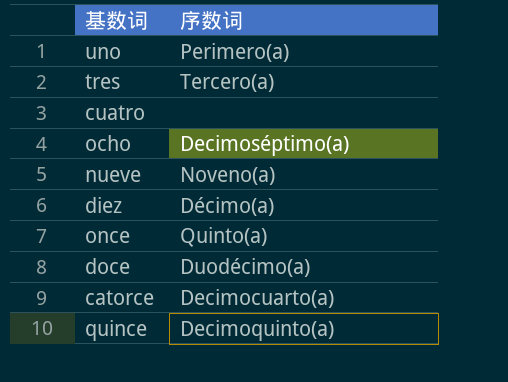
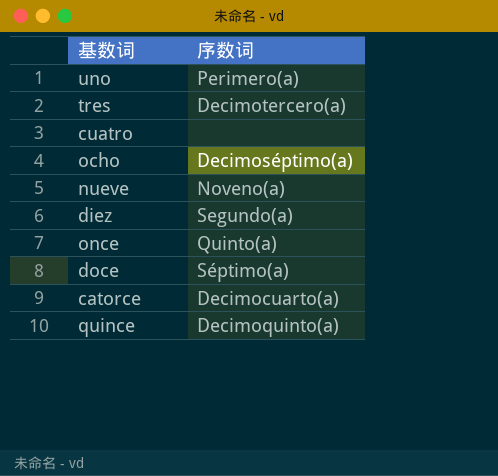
tres | 序数词: Tercero(a) -> Decimotercero(a)
diez | 序数词: Décimo(a) -> Segundo(a)
doce | 序数词: Duodécimo(a) -> Séptimo(a)

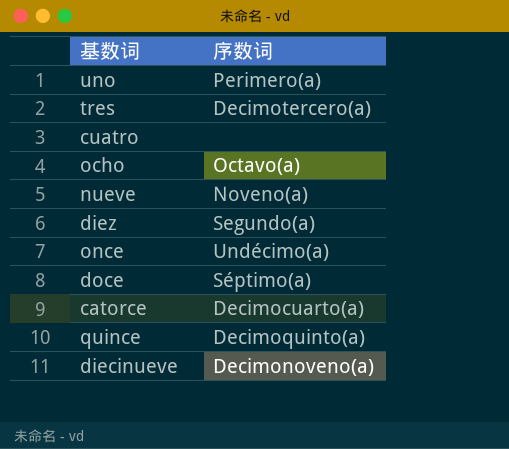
ocho | 序数词: Decimoséptimo(a) -> Octavo(a)
once | 序数词: Quinto(a) -> Undécimo(a)
row diecinueve: none -> Decimonoveno(a)

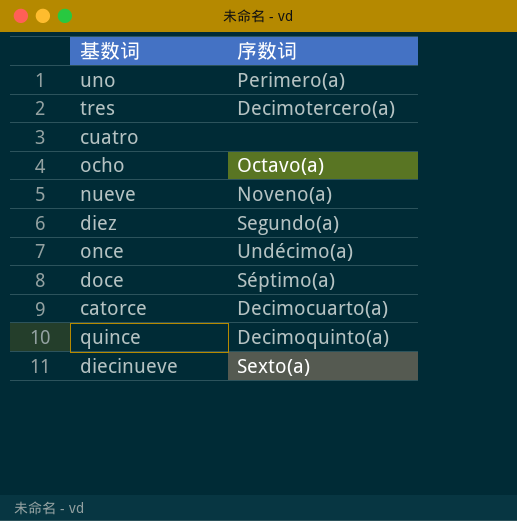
diecinueve | 序数词: Decimonoveno(a) -> Sexto(a)

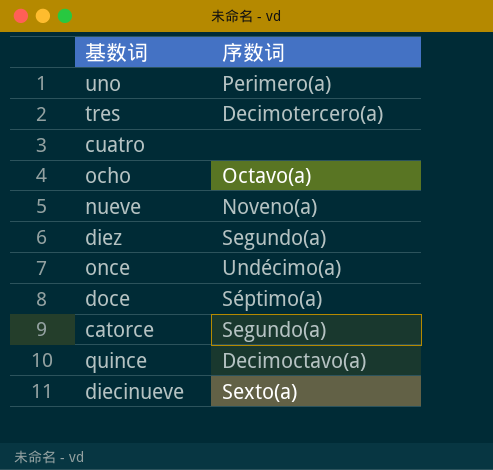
catorce | 序数词: Decimocuarto(a) -> Segundo(a)
quince | 序数词: Decimoquinto(a) -> Decimoctavo(a)

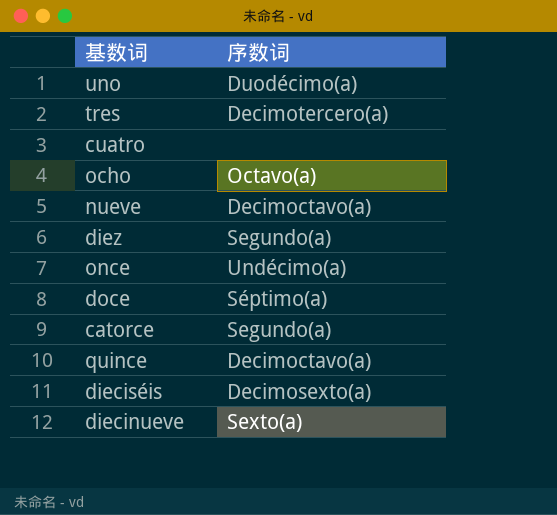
uno | 序数词: Perimero(a) -> Duodécimo(a)
nueve | 序数词: Noveno(a) -> Decimoctavo(a)
row dieciséis: none -> Decimosexto(a)

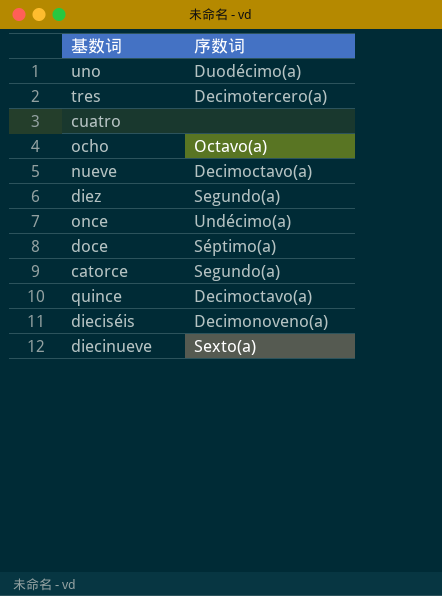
dieciséis | 序数词: Decimosexto(a) -> Decimonoveno(a)

